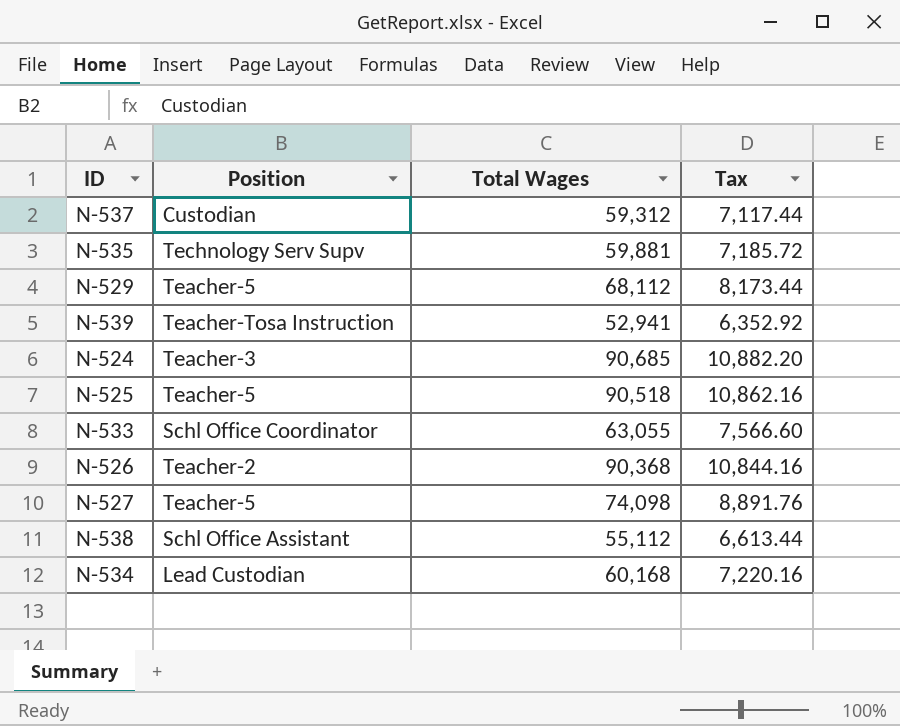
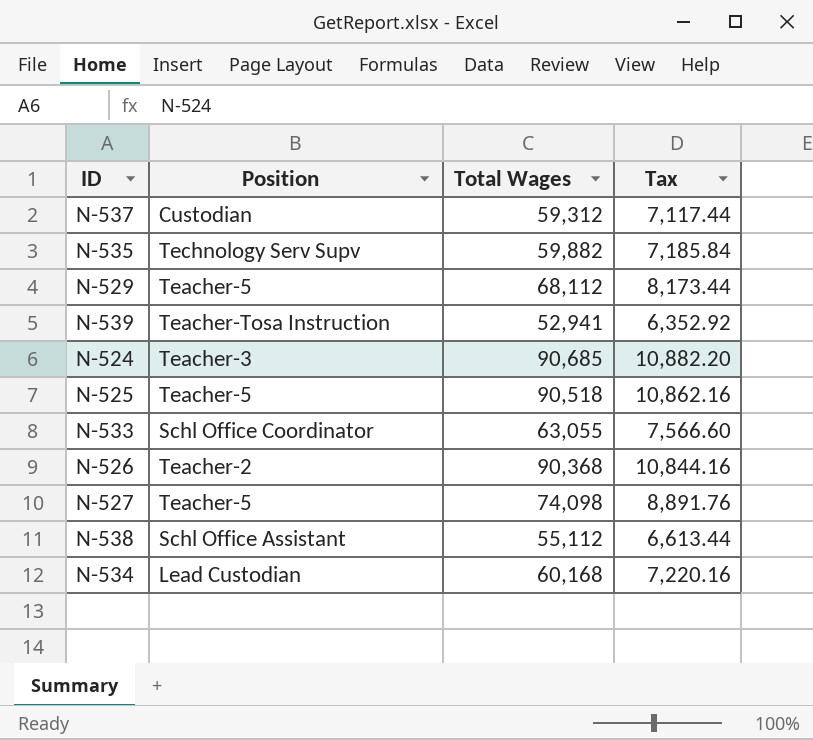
N-535 | Total Wages: 59,881 -> 59,882
N-535 | Tax: 7,185.72 -> 7,185.84

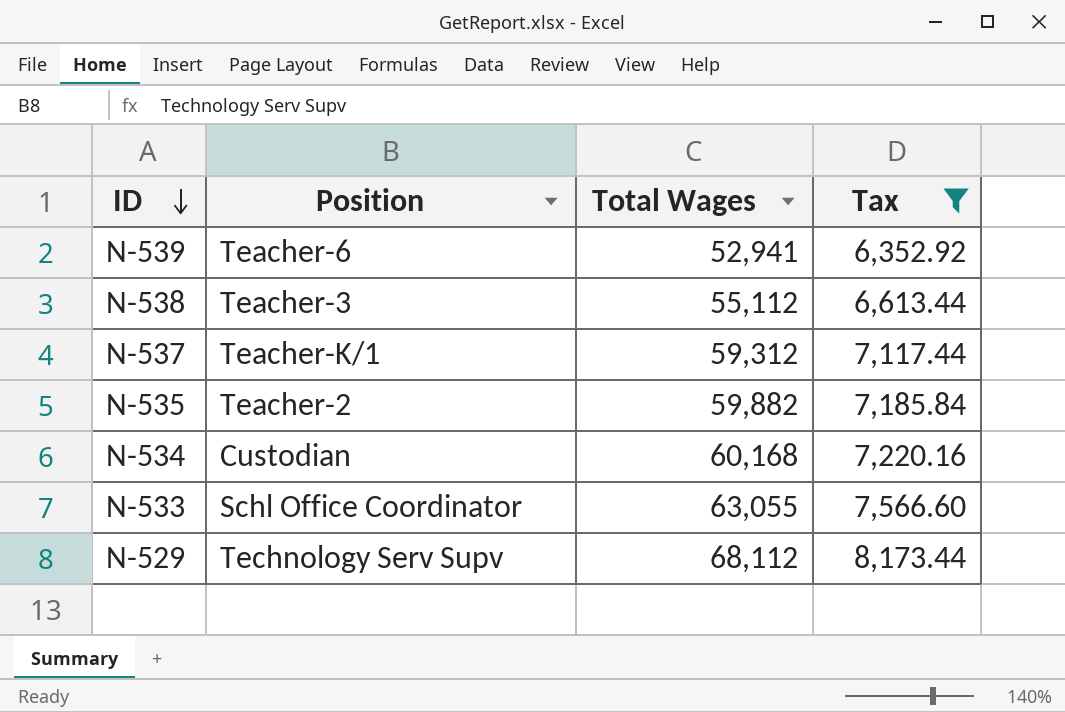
filter: none -> Tax <= 8,173.44
row order: none -> ID descending
N-539 | Position: Teacher-Tosa Instruction -> Teacher-6
N-538 | Position: Schl Office Assistant -> Teacher-3
N-537 | Position: Custodian -> Teacher-K/1
N-535 | Position: Technology Serv Supv -> Teacher-2
N-534 | Position: Lead Custodian -> Custodian
N-529 | Position: Teacher-5 -> Technology Serv Supv

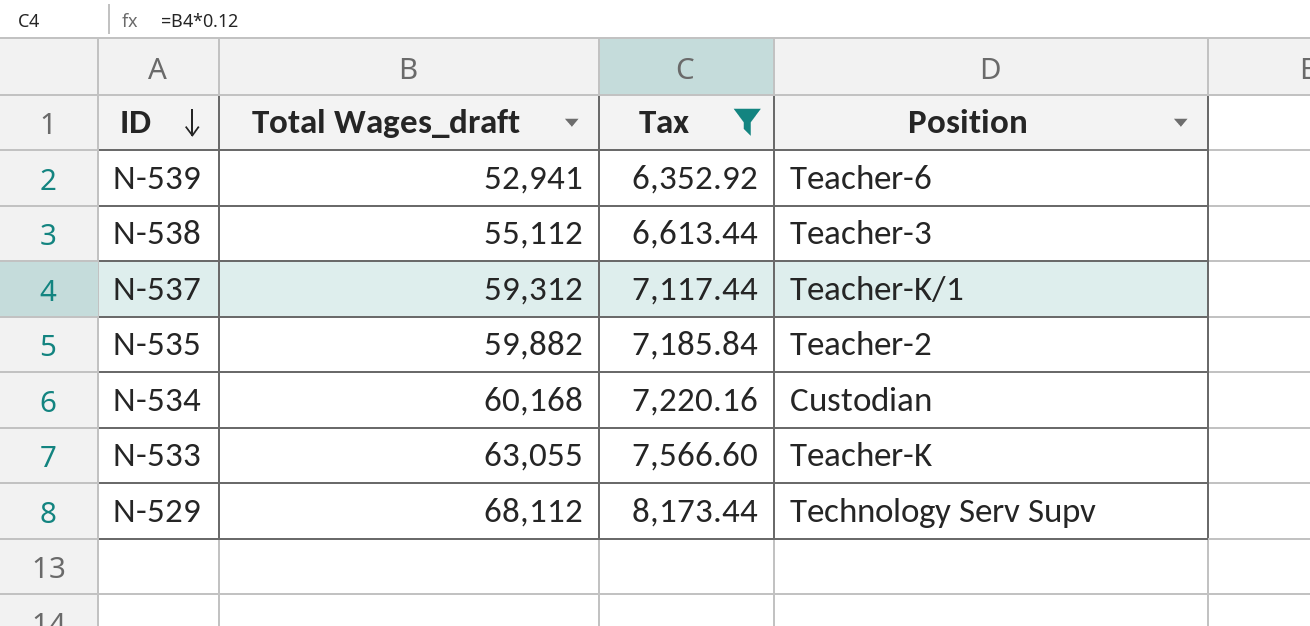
column name: Total Wages -> Total Wages_draft
column Position | position: 2 -> 4
N-533 | Position: Schl Office Coordinator -> Teacher-K

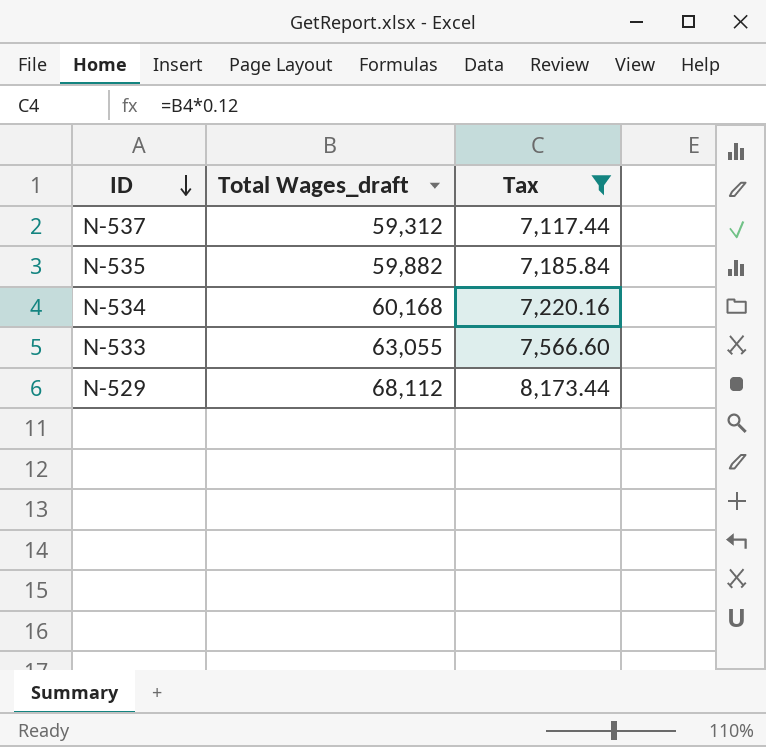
column Position | position: 4 -> none
row N-539: 52,941 | 6,352.92 | Teacher-6 -> none
row N-538: 55,112 | 6,613.44 | Teacher-3 -> none

